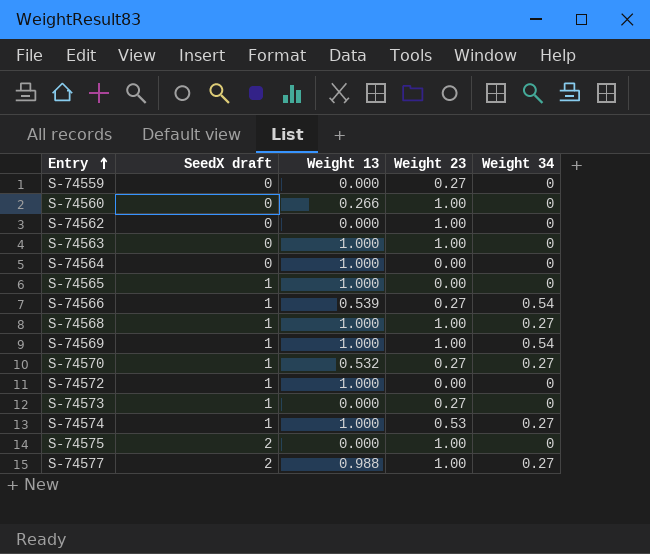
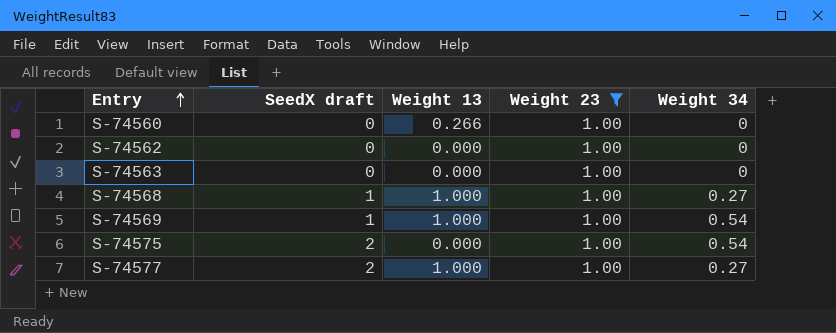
filter: none -> Weight 23 = 1.00
S-74563 | Weight 13: 1.000 -> 0.000
S-74575 | Weight 34: 0 -> 0.54
S-74577 | Weight 13: 0.988 -> 1.000

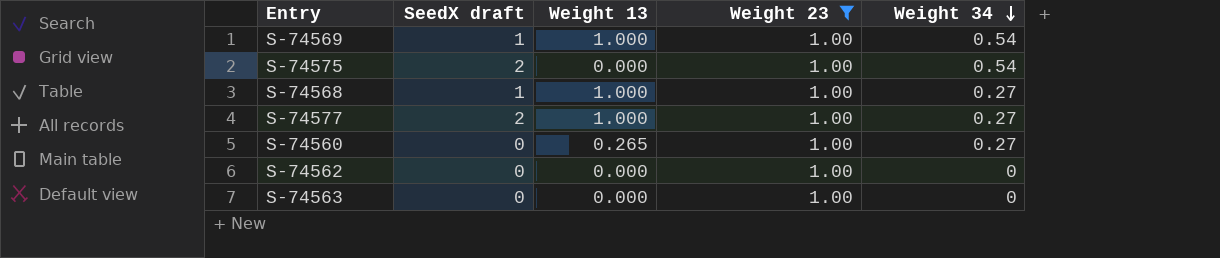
row order: Entry ascending -> Weight 34 descending
S-74560 | Weight 13: 0.266 -> 0.265
S-74560 | Weight 34: 0 -> 0.27

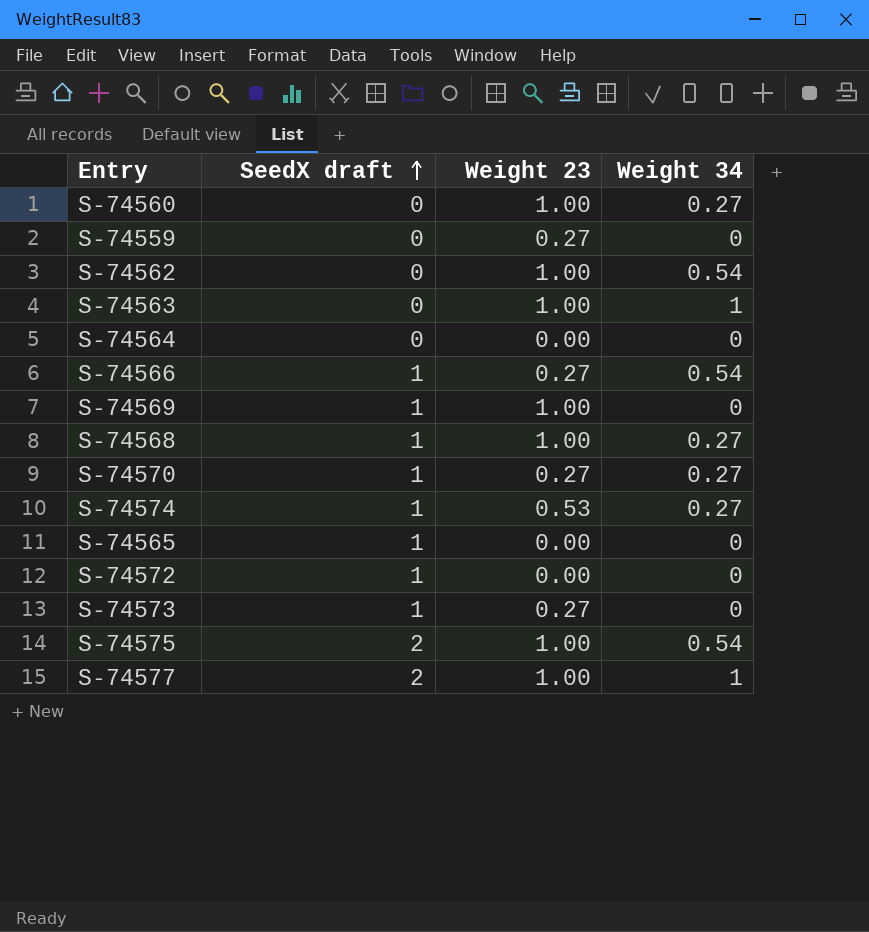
filter: Weight 23 = 1.00 -> none
row order: Weight 34 descending -> SeedX draft ascending
column Weight 13 | position: 3 -> none
S-74562 | Weight 34: 0 -> 0.54
S-74563 | Weight 34: 0 -> 1
S-74569 | Weight 34: 0.54 -> 0
S-74577 | Weight 34: 0.27 -> 1

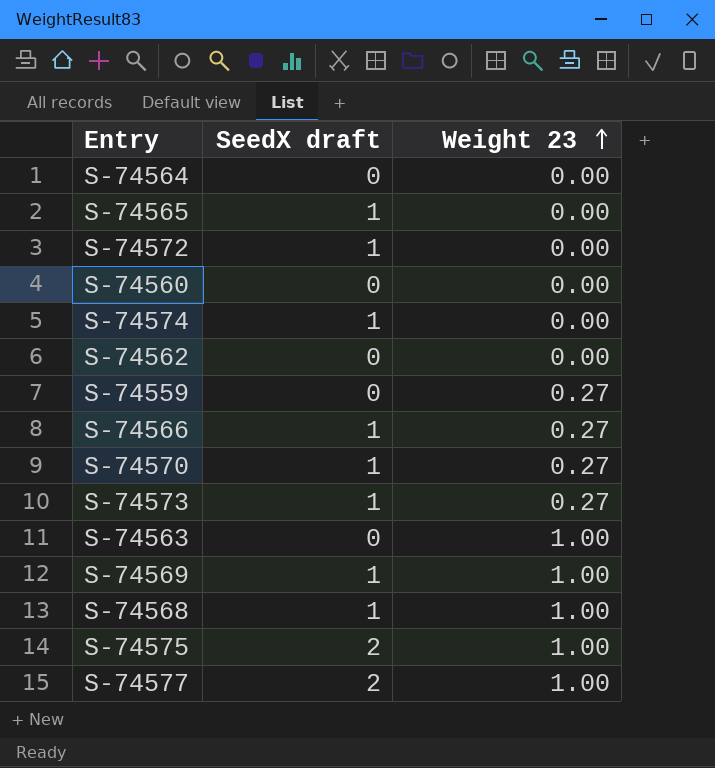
row order: SeedX draft ascending -> Weight 23 ascending
column Weight 34 | position: 4 -> none
S-74560 | Weight 23: 1.00 -> 0.00
S-74574 | Weight 23: 0.53 -> 0.00
S-74562 | Weight 23: 1.00 -> 0.00

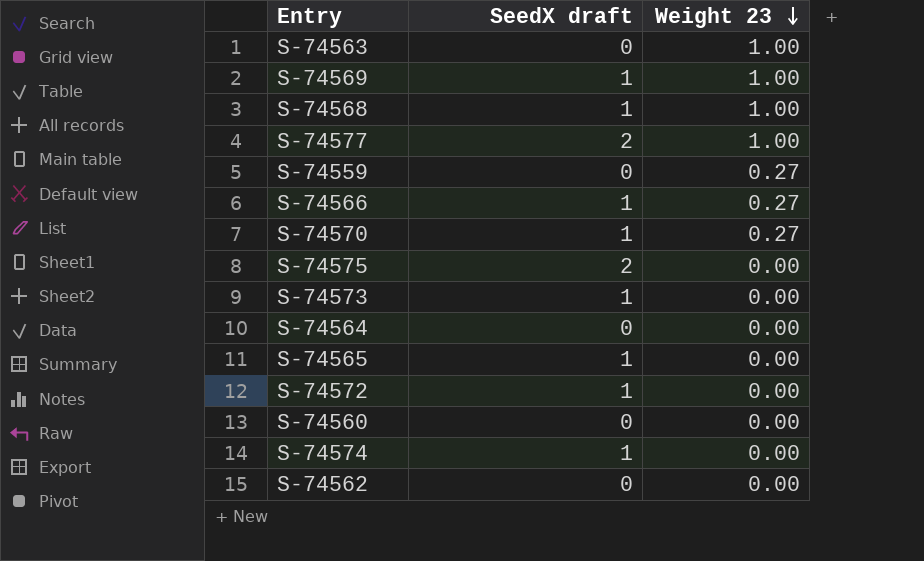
row order: Weight 23 ascending -> Weight 23 descending
S-74575 | Weight 23: 1.00 -> 0.00
S-74573 | Weight 23: 0.27 -> 0.00

